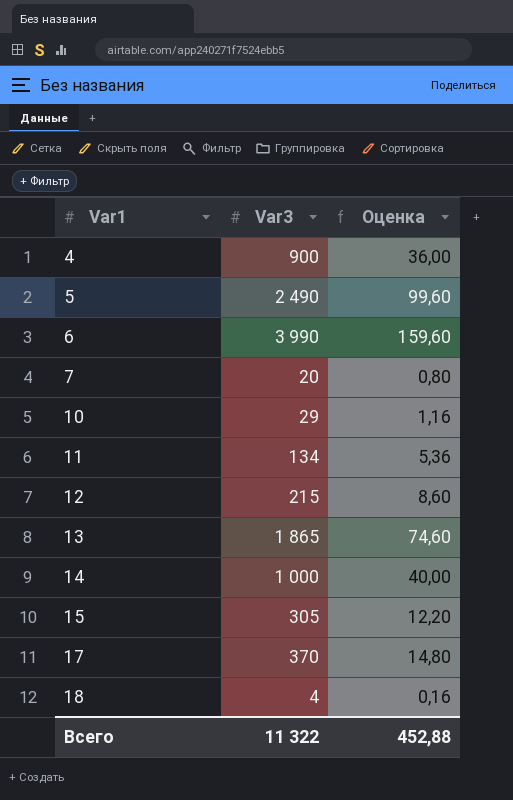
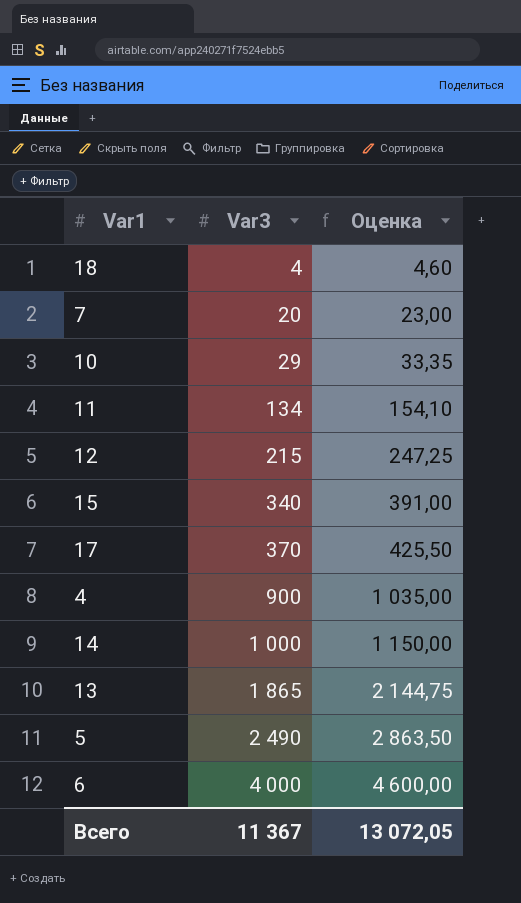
row order: Var1 ascending -> Var3 ascending
column Оценка | formula: [Var3] * 0,04 -> [Var3] * 1,15
15 | Var3: 305 -> 340
6 | Var3: 3 990 -> 4 000
Всего | Var3: 11 322 -> 11 367
Всего | Оценка: 452,88 -> 13 072,05

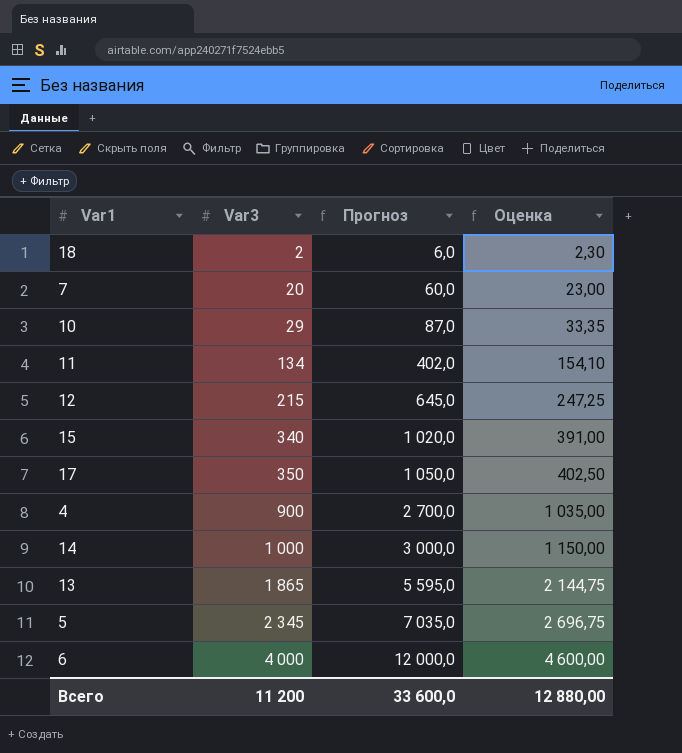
column Прогноз | formula: none -> [Var3] * 3
18 | Var3: 4 -> 2
18 | Оценка: 4,60 -> 2,30
17 | Var3: 370 -> 350
17 | Оценка: 425,50 -> 402,50
5 | Var3: 2 490 -> 2 345
5 | Оценка: 2 863,50 -> 2 696,75
Всего | Var3: 11 367 -> 11 200
Всего | Оценка: 13 072,05 -> 12 880,00

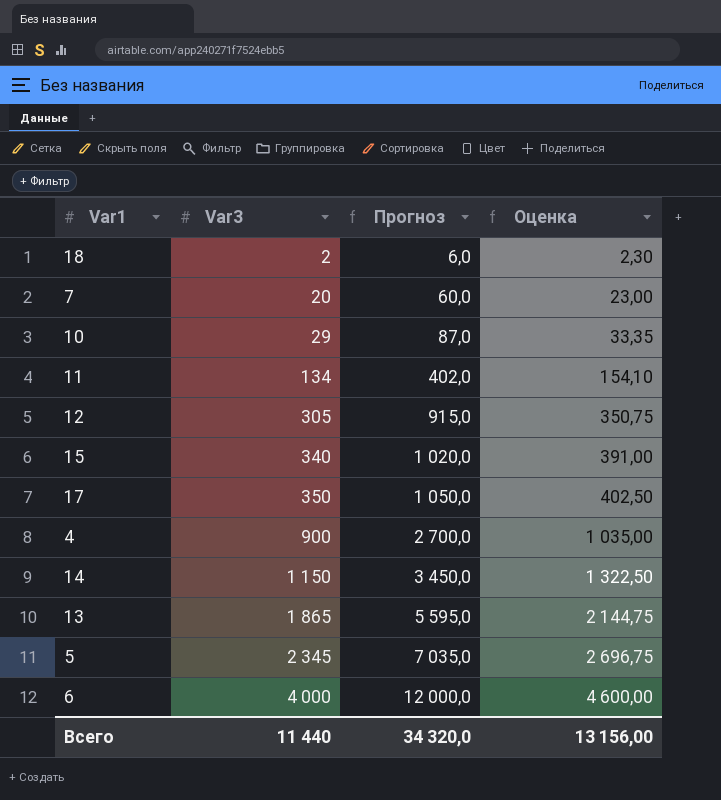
12 | Var3: 215 -> 305
12 | Прогноз: 645,0 -> 915,0
12 | Оценка: 247,25 -> 350,75
14 | Var3: 1 000 -> 1 150
14 | Прогноз: 3 000,0 -> 3 450,0
14 | Оценка: 1 150,00 -> 1 322,50
Всего | Var3: 11 200 -> 11 440
Всего | Прогноз: 33 600,0 -> 34 320,0
Всего | Оценка: 12 880,00 -> 13 156,00

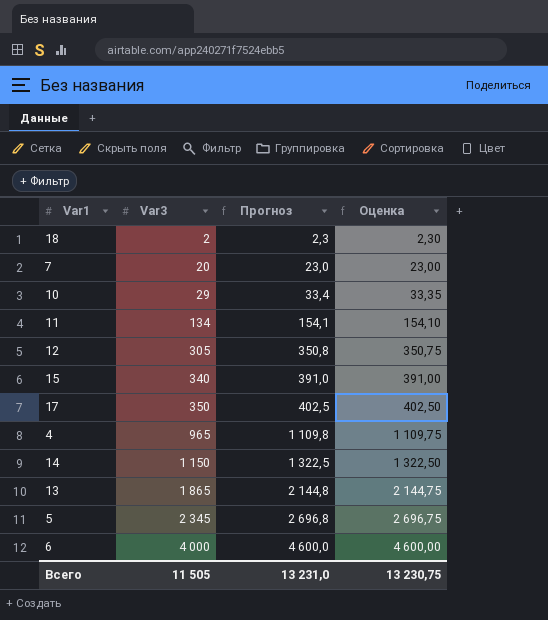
column Прогноз | formula: [Var3] * 3 -> [Var3] * 1,15
4 | Var3: 900 -> 965
4 | Оценка: 1 035,00 -> 1 109,75
Всего | Var3: 11 440 -> 11 505
Всего | Прогноз: 34 320,0 -> 13 231,0
Всего | Оценка: 13 156,00 -> 13 230,75

